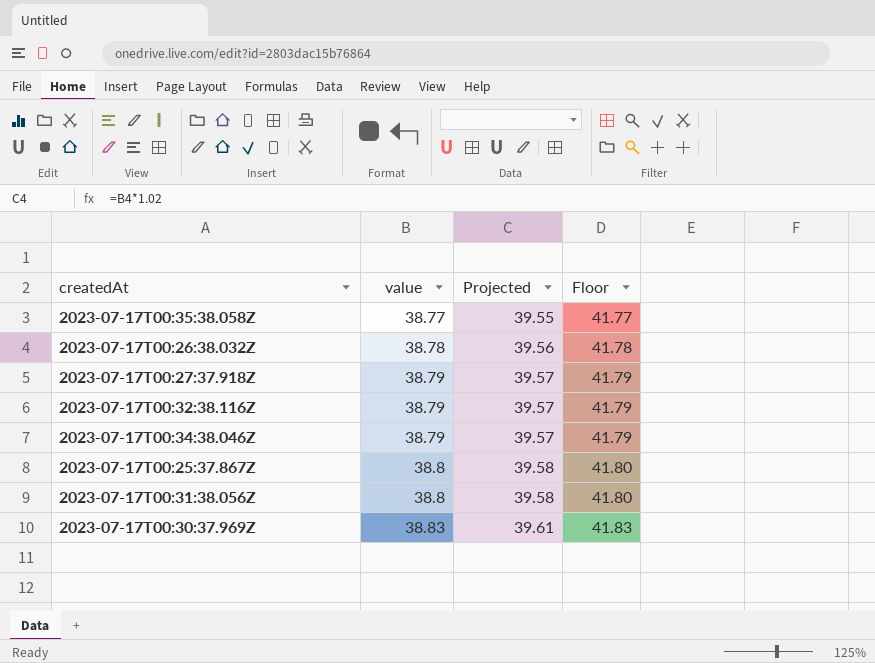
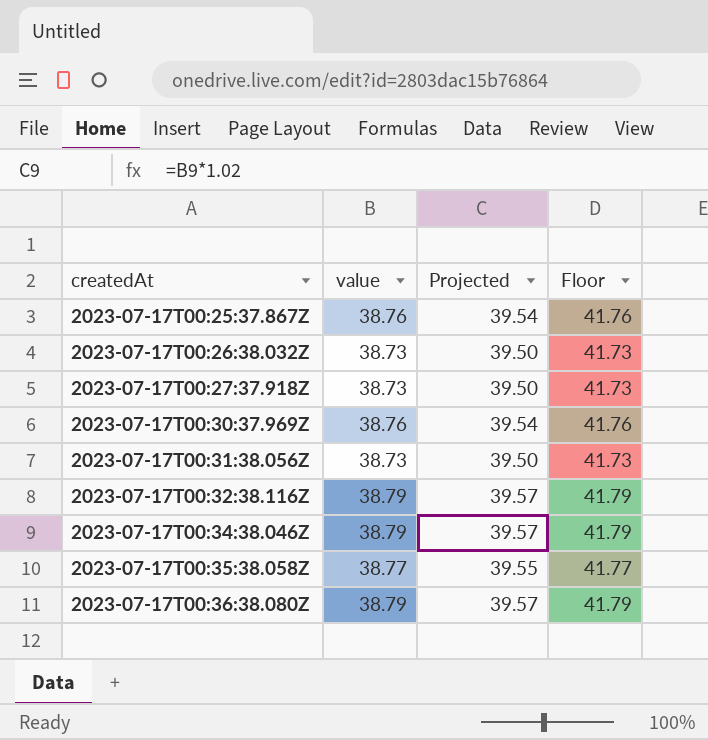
row order: value ascending -> createdAt ascending
2023-07-17T00:25:37.867Z | value: 38.8 -> 38.76
2023-07-17T00:25:37.867Z | Projected: 39.58 -> 39.54
2023-07-17T00:25:37.867Z | Floor: 41.80 -> 41.76
2023-07-17T00:26:38.032Z | value: 38.78 -> 38.73
2023-07-17T00:26:38.032Z | Projected: 39.56 -> 39.50
2023-07-17T00:26:38.032Z | Floor: 41.78 -> 41.73
2023-07-17T00:27:37.918Z | value: 38.79 -> 38.73
2023-07-17T00:27:37.918Z | Projected: 39.57 -> 39.50
2023-07-17T00:27:37.918Z | Floor: 41.79 -> 41.73
2023-07-17T00:30:37.969Z | value: 38.83 -> 38.76
2023-07-17T00:30:37.969Z | Projected: 39.61 -> 39.54
2023-07-17T00:30:37.969Z | Floor: 41.83 -> 41.76
2023-07-17T00:31:38.056Z | value: 38.8 -> 38.73
2023-07-17T00:31:38.056Z | Projected: 39.58 -> 39.50
2023-07-17T00:31:38.056Z | Floor: 41.80 -> 41.73
row 2023-07-17T00:36:38.080Z: none -> 38.79 | 39.57 | 41.79

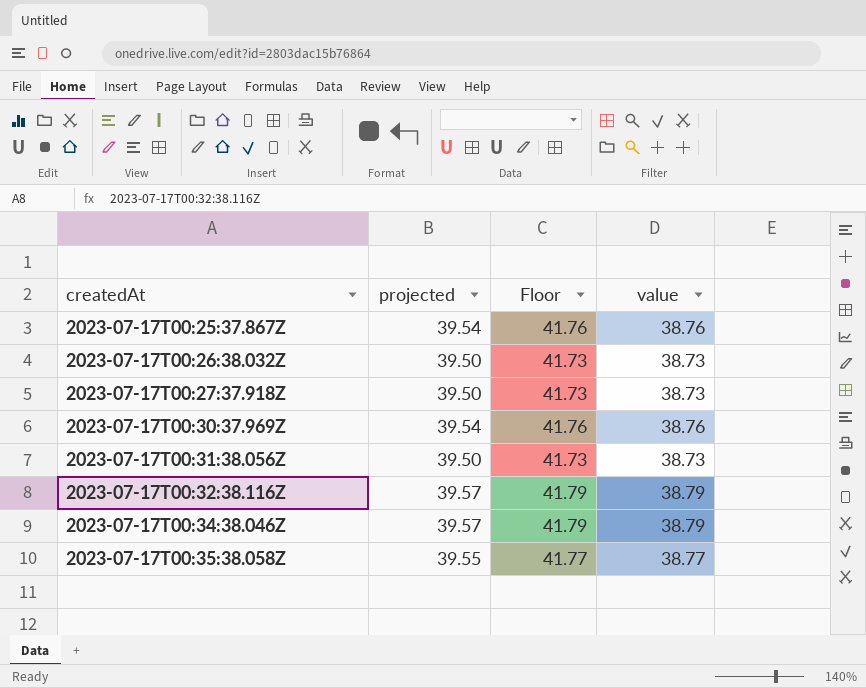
column name: Projected -> projected
column value | position: 2 -> 4
row 2023-07-17T00:36:38.080Z: 38.79 | 39.57 | 41.79 -> none

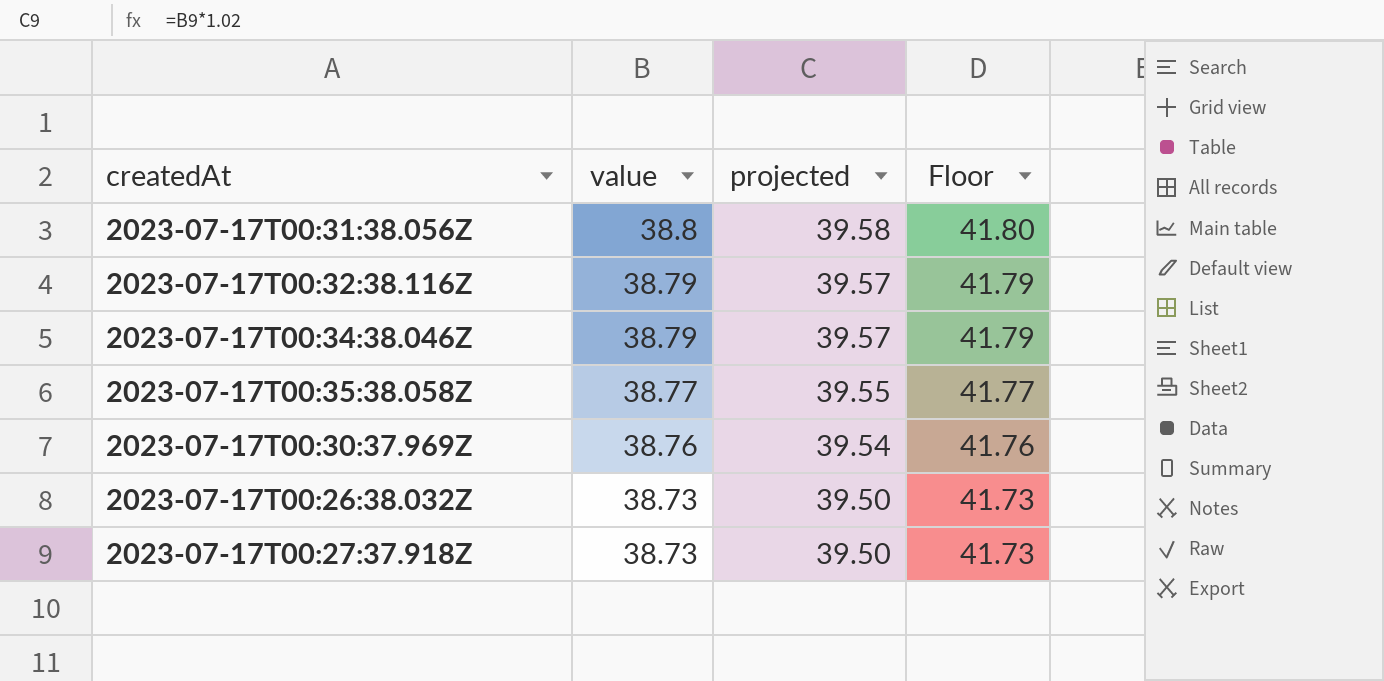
row order: createdAt ascending -> value descending
column value | position: 4 -> 2
row 2023-07-17T00:25:37.867Z: 39.54 | 41.76 | 38.76 -> none
2023-07-17T00:31:38.056Z | value: 38.73 -> 38.8
2023-07-17T00:31:38.056Z | projected: 39.50 -> 39.58
2023-07-17T00:31:38.056Z | Floor: 41.73 -> 41.80

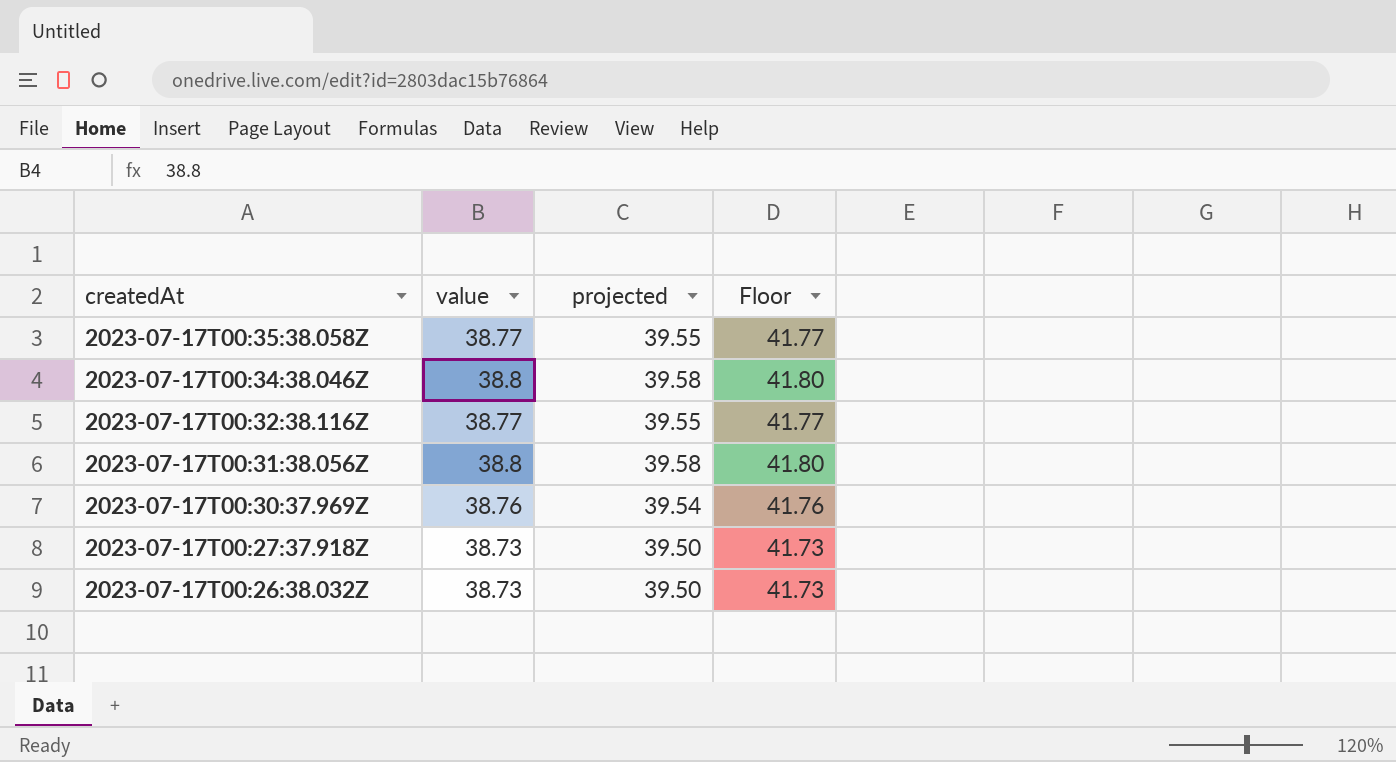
row order: value descending -> createdAt descending
2023-07-17T00:34:38.046Z | value: 38.79 -> 38.8
2023-07-17T00:34:38.046Z | projected: 39.57 -> 39.58
2023-07-17T00:34:38.046Z | Floor: 41.79 -> 41.80
2023-07-17T00:32:38.116Z | value: 38.79 -> 38.77
2023-07-17T00:32:38.116Z | projected: 39.57 -> 39.55
2023-07-17T00:32:38.116Z | Floor: 41.79 -> 41.77

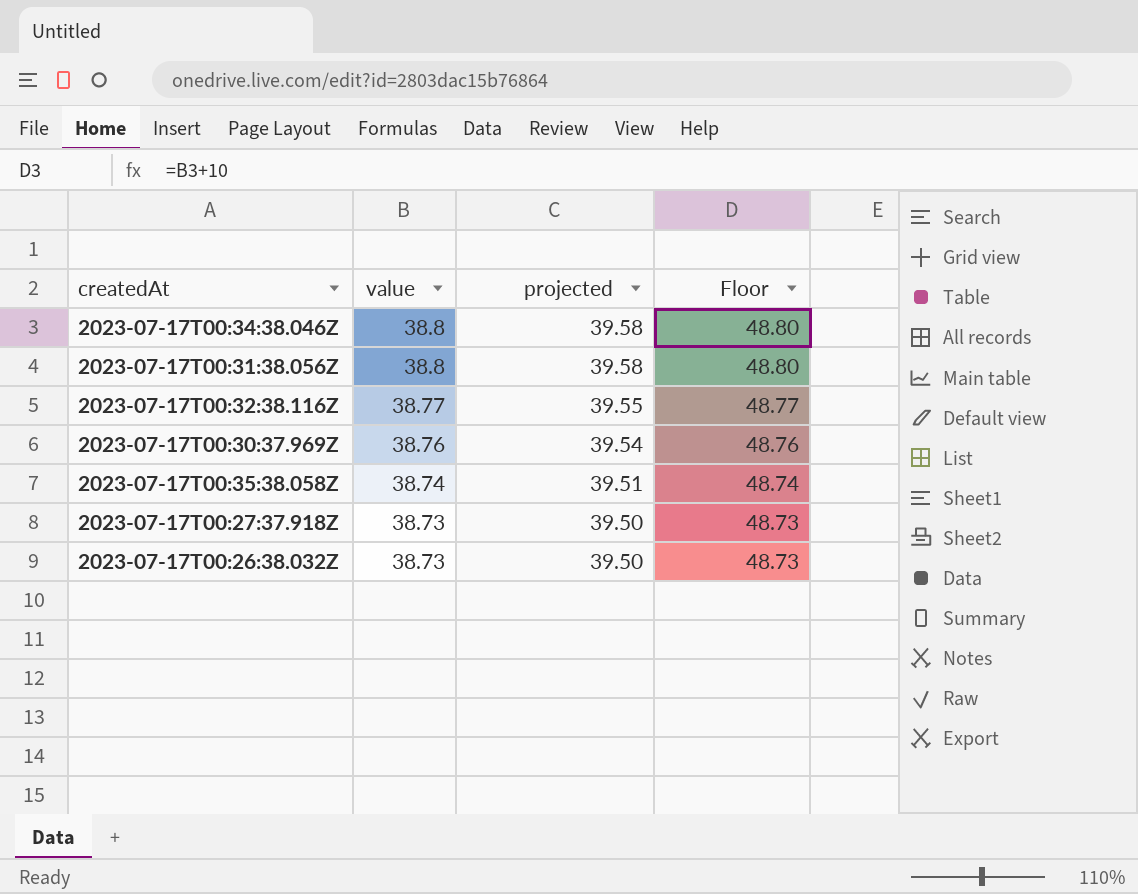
row order: createdAt descending -> value descending
column Floor | formula: [value] + 3 -> [value] + 10
2023-07-17T00:35:38.058Z | value: 38.77 -> 38.74
2023-07-17T00:35:38.058Z | projected: 39.55 -> 39.51

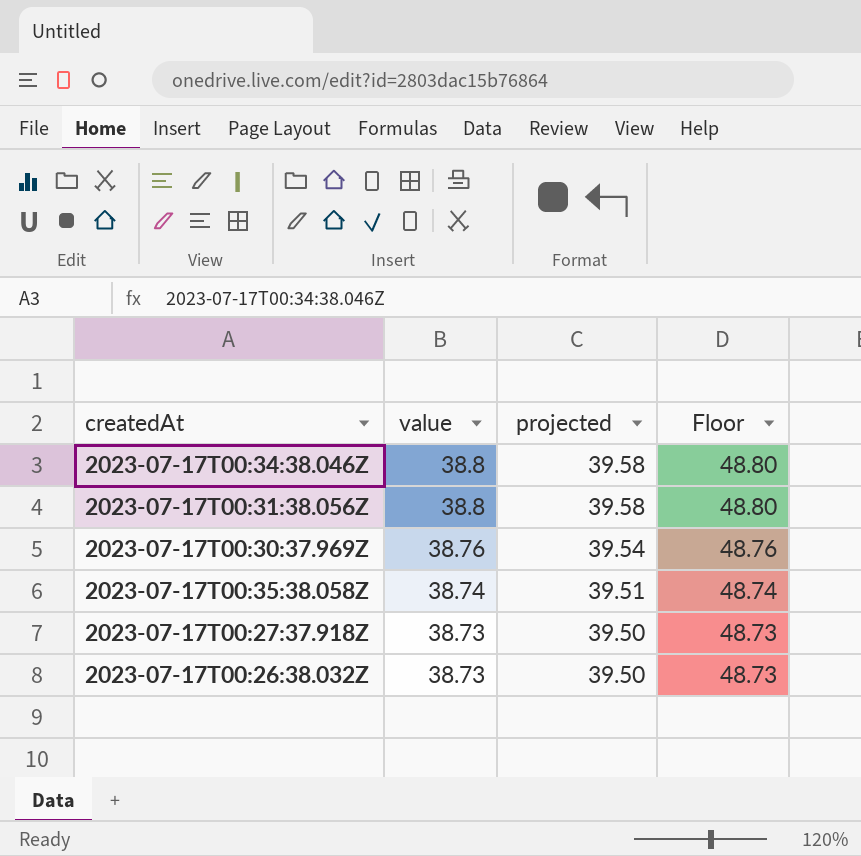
row 2023-07-17T00:32:38.116Z: 38.77 | 39.55 | 48.77 -> none

